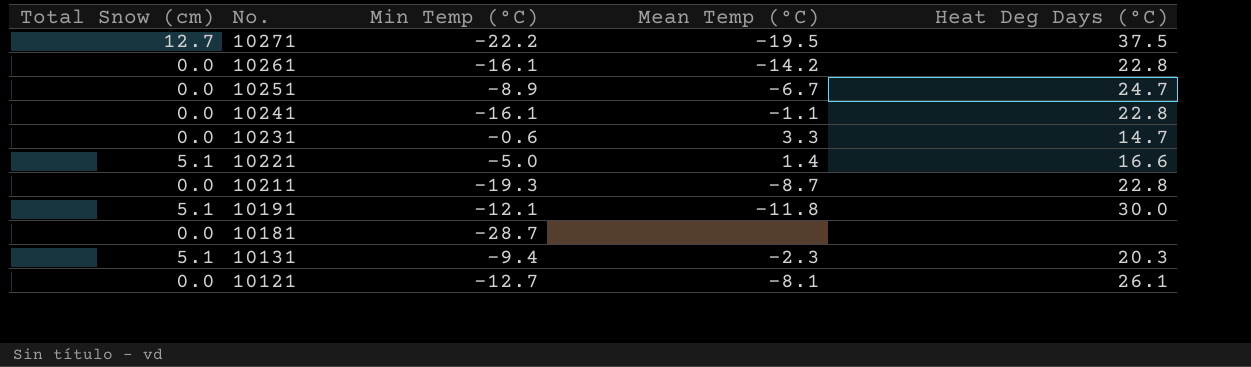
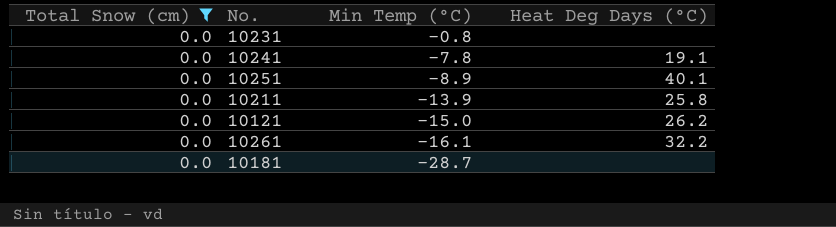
filter: none -> Total Snow (cm) = 0.0
row order: No. descending -> Min Temp (°C) descending
column Mean Temp (°C) | position: 4 -> none
10231 | Min Temp (°C): -0.6 -> -0.8
10231 | Heat Deg Days (°C): 14.7 -> none
10241 | Min Temp (°C): -16.1 -> -7.8
10241 | Heat Deg Days (°C): 22.8 -> 19.1
10251 | Heat Deg Days (°C): 24.7 -> 40.1
10211 | Min Temp (°C): -19.3 -> -13.9
10211 | Heat Deg Days (°C): 22.8 -> 25.8
10121 | Min Temp (°C): -12.7 -> -15.0
10121 | Heat Deg Days (°C): 26.1 -> 26.2
10261 | Heat Deg Days (°C): 22.8 -> 32.2

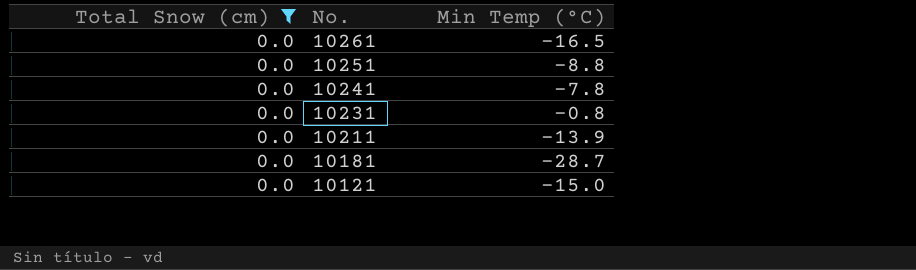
row order: Min Temp (°C) descending -> No. descending
column Heat Deg Days (°C) | position: 4 -> none
10261 | Min Temp (°C): -16.1 -> -16.5
10251 | Min Temp (°C): -8.9 -> -8.8

